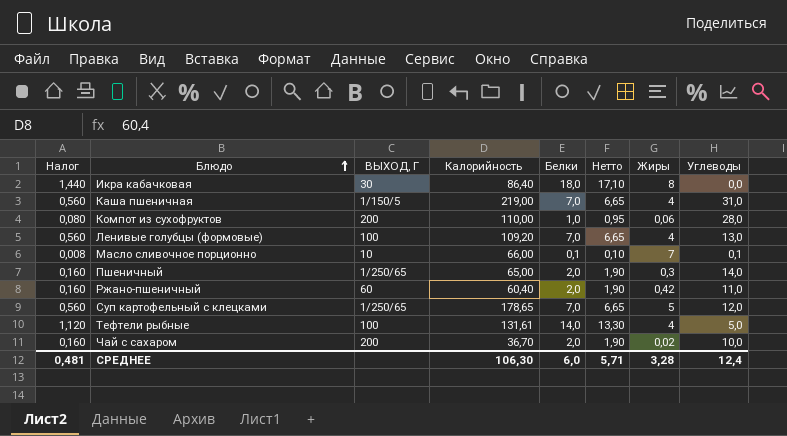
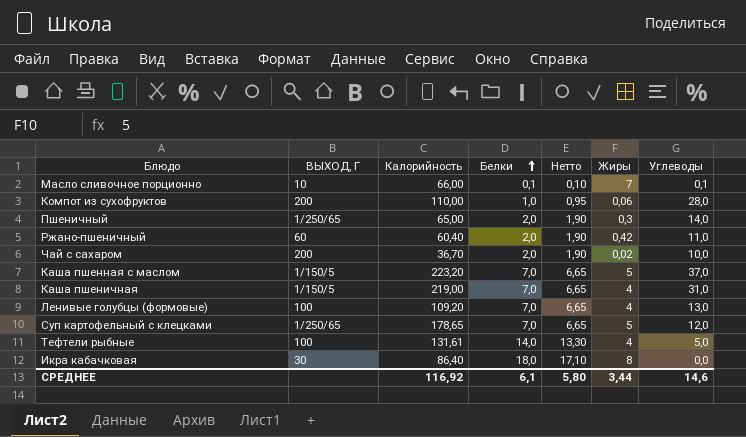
row order: Блюдо ascending -> Белки ascending
column Налог | formula: [Белки] * 0,08 -> none
row Каша пшенная с маслом: none -> 1/150/5 | 223,20 | 7,0 | 6,65 | 5 | 37,0
СРЕДНЕЕ | Калорийность: 106,30 -> 116,92
СРЕДНЕЕ | Белки: 6,0 -> 6,1
СРЕДНЕЕ | Нетто: 5,71 -> 5,80
СРЕДНЕЕ | Жиры: 3,28 -> 3,44
СРЕДНЕЕ | Углеводы: 12,4 -> 14,6

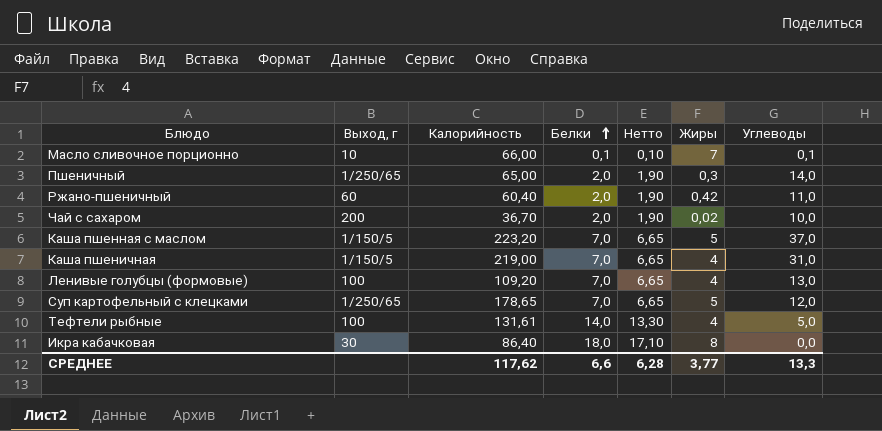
column name: ВЫХОД, Г -> Выход, г
row Компот из сухофруктов: 200 | 110,00 | 1,0 | 0,95 | 0,06 | 28,0 -> none
СРЕДНЕЕ | Калорийность: 116,92 -> 117,62
СРЕДНЕЕ | Белки: 6,1 -> 6,6
СРЕДНЕЕ | Нетто: 5,80 -> 6,28
СРЕДНЕЕ | Жиры: 3,44 -> 3,77
СРЕДНЕЕ | Углеводы: 14,6 -> 13,3

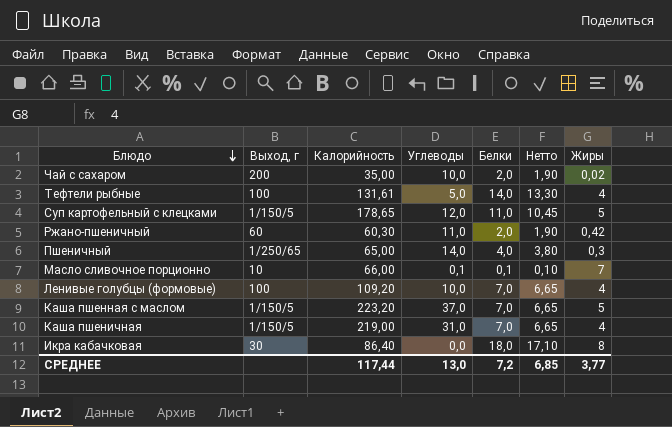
row order: Белки ascending -> Блюдо descending
column Углеводы | position: 7 -> 4
Чай с сахаром | Калорийность: 36,70 -> 35,00
Суп картофельный с клецками | Выход, г: 1/250/65 -> 1/150/5
Суп картофельный с клецками | Белки: 7,0 -> 11,0
Суп картофельный с клецками | Нетто: 6,65 -> 10,45
Ржано-пшеничный | Калорийность: 60,40 -> 60,30
Пшеничный | Белки: 2,0 -> 4,0
Пшеничный | Нетто: 1,90 -> 3,80
Ленивые голубцы (формовые) | Углеводы: 13,0 -> 10,0
СРЕДНЕЕ | Калорийность: 117,62 -> 117,44
СРЕДНЕЕ | Углеводы: 13,3 -> 13,0
СРЕДНЕЕ | Белки: 6,6 -> 7,2
СРЕДНЕЕ | Нетто: 6,28 -> 6,85

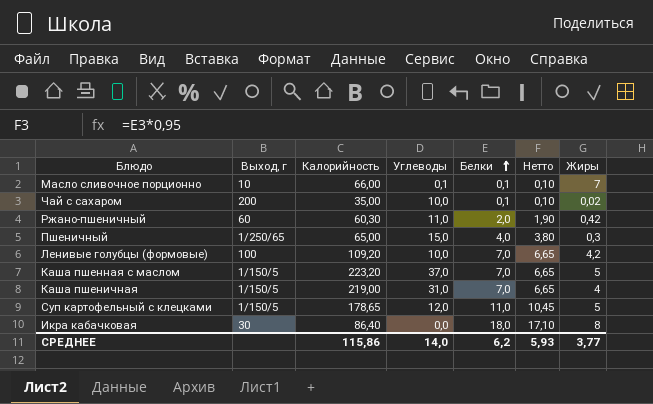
row order: Блюдо descending -> Белки ascending
row Тефтели рыбные: 100 | 131,61 | 5,0 | 14,0 | 13,30 | 4 -> none
Чай с сахаром | Белки: 2,0 -> 0,1
Чай с сахаром | Нетто: 1,90 -> 0,10
Пшеничный | Углеводы: 14,0 -> 15,0
Ленивые голубцы (формовые) | Жиры: 4 -> 4,2
СРЕДНЕЕ | Калорийность: 117,44 -> 115,86
СРЕДНЕЕ | Углеводы: 13,0 -> 14,0
СРЕДНЕЕ | Белки: 7,2 -> 6,2
СРЕДНЕЕ | Нетто: 6,85 -> 5,93

